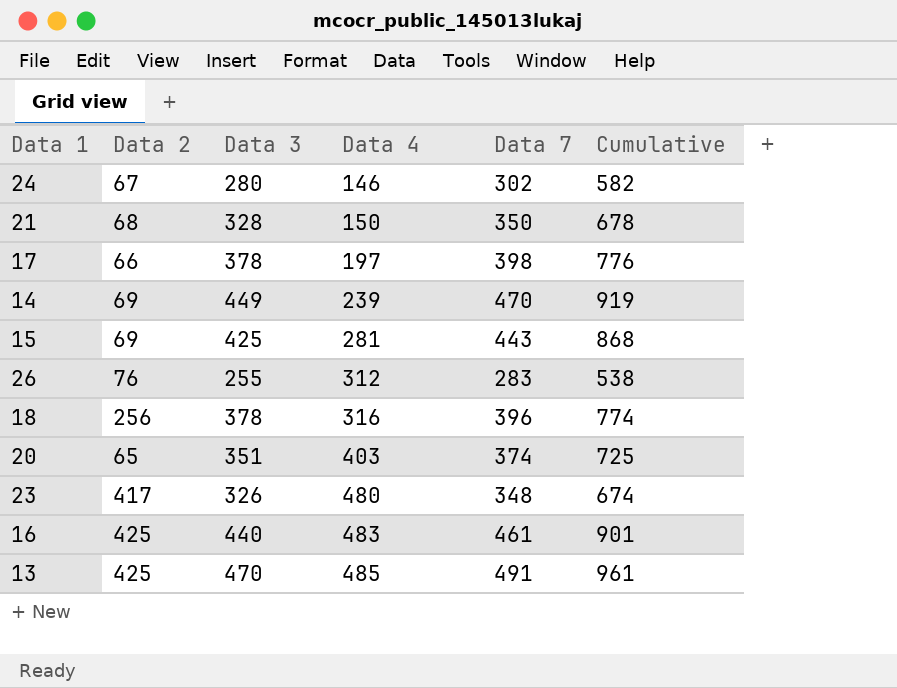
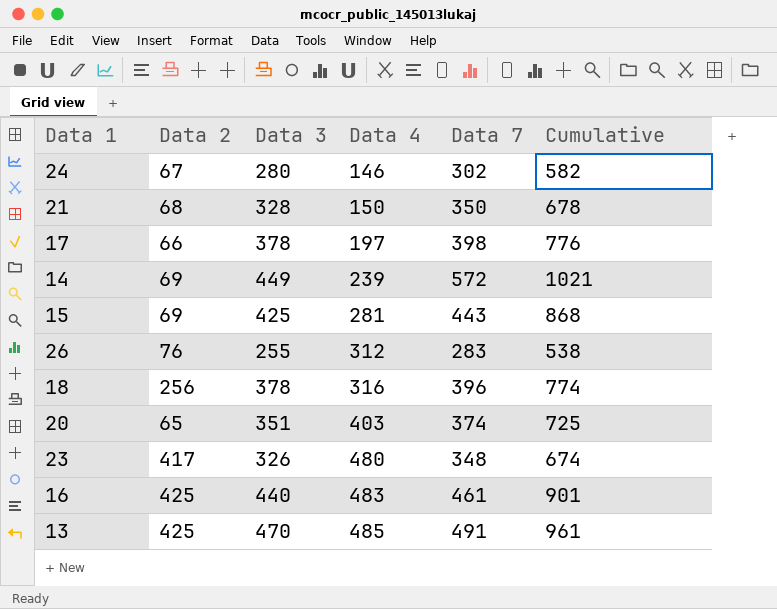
14 | Data 7: 470 -> 572
14 | Cumulative: 919 -> 1021

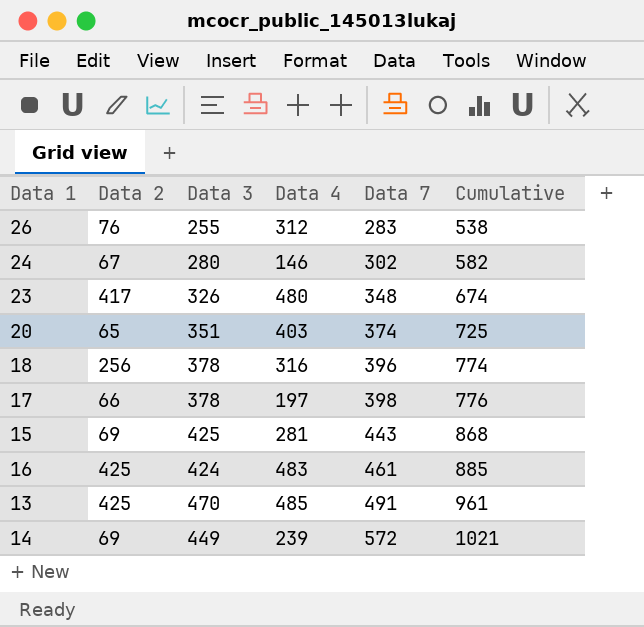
row order: Data 4 ascending -> Data 7 ascending
row 21: 68 | 328 | 150 | 350 | 678 -> none
16 | Data 3: 440 -> 424
16 | Cumulative: 901 -> 885

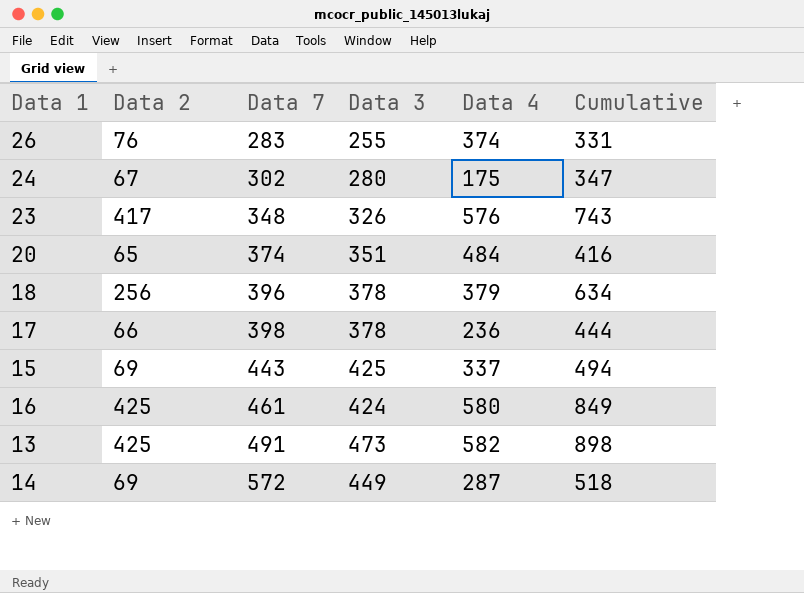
column Data 7 | position: 5 -> 3
column Cumulative | formula: [Data 3] + [Data 7] -> [Data 2] + [Data 3]
26 | Data 4: 312 -> 374
24 | Data 4: 146 -> 175
23 | Data 4: 480 -> 576
20 | Data 4: 403 -> 484
18 | Data 4: 316 -> 379
17 | Data 4: 197 -> 236
15 | Data 4: 281 -> 337
16 | Data 4: 483 -> 580
13 | Data 3: 470 -> 473
13 | Data 4: 485 -> 582
14 | Data 4: 239 -> 287

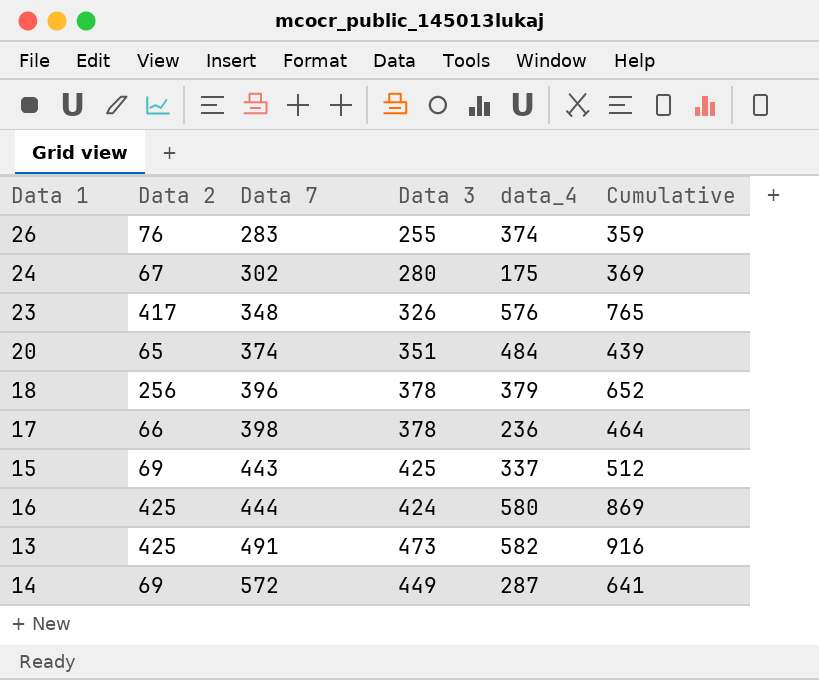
column name: Data 4 -> data_4
column Cumulative | formula: [Data 2] + [Data 3] -> [Data 2] + [Data 7]
16 | Data 7: 461 -> 444

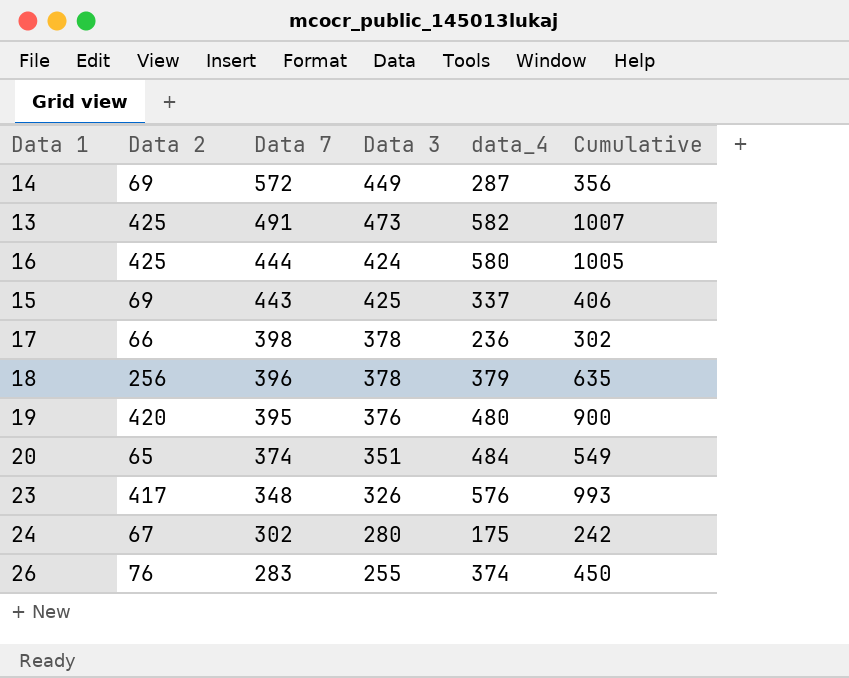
row order: Data 7 ascending -> Data 7 descending
column Cumulative | formula: [Data 2] + [Data 7] -> [Data 2] + [data_4]
row 19: none -> 420 | 395 | 376 | 480 | 900

